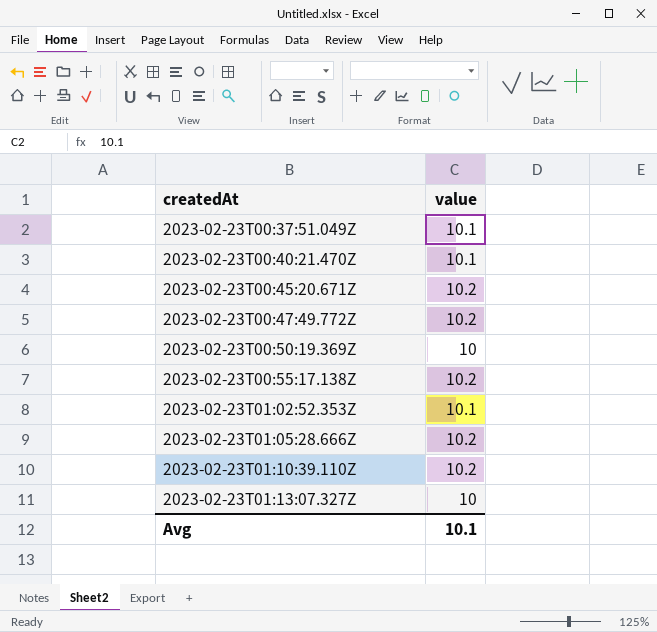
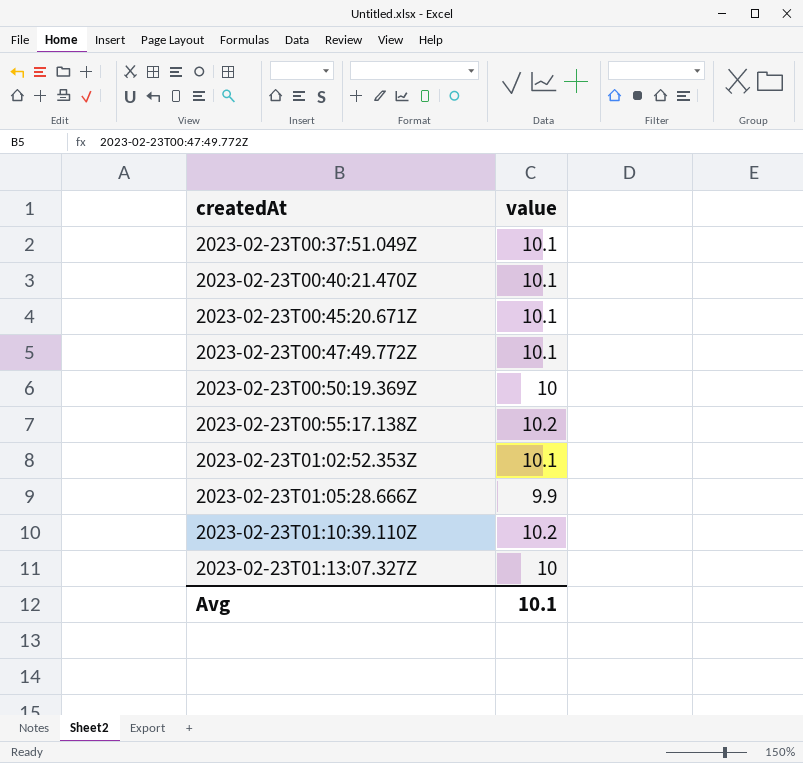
2023-02-23T00:45:20.671Z | value: 10.2 -> 10.1
2023-02-23T00:47:49.772Z | value: 10.2 -> 10.1
2023-02-23T01:05:28.666Z | value: 10.2 -> 9.9

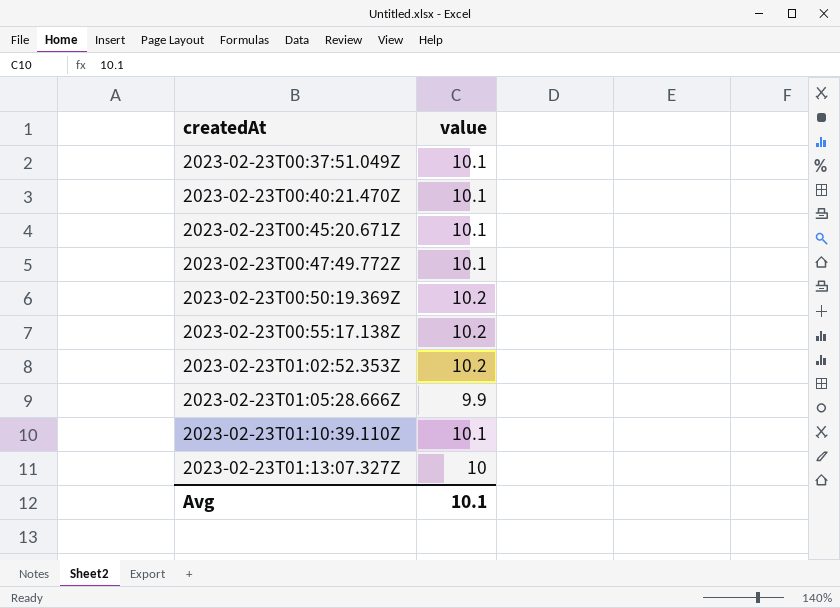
2023-02-23T00:50:19.369Z | value: 10 -> 10.2
2023-02-23T01:02:52.353Z | value: 10.1 -> 10.2
2023-02-23T01:10:39.110Z | value: 10.2 -> 10.1

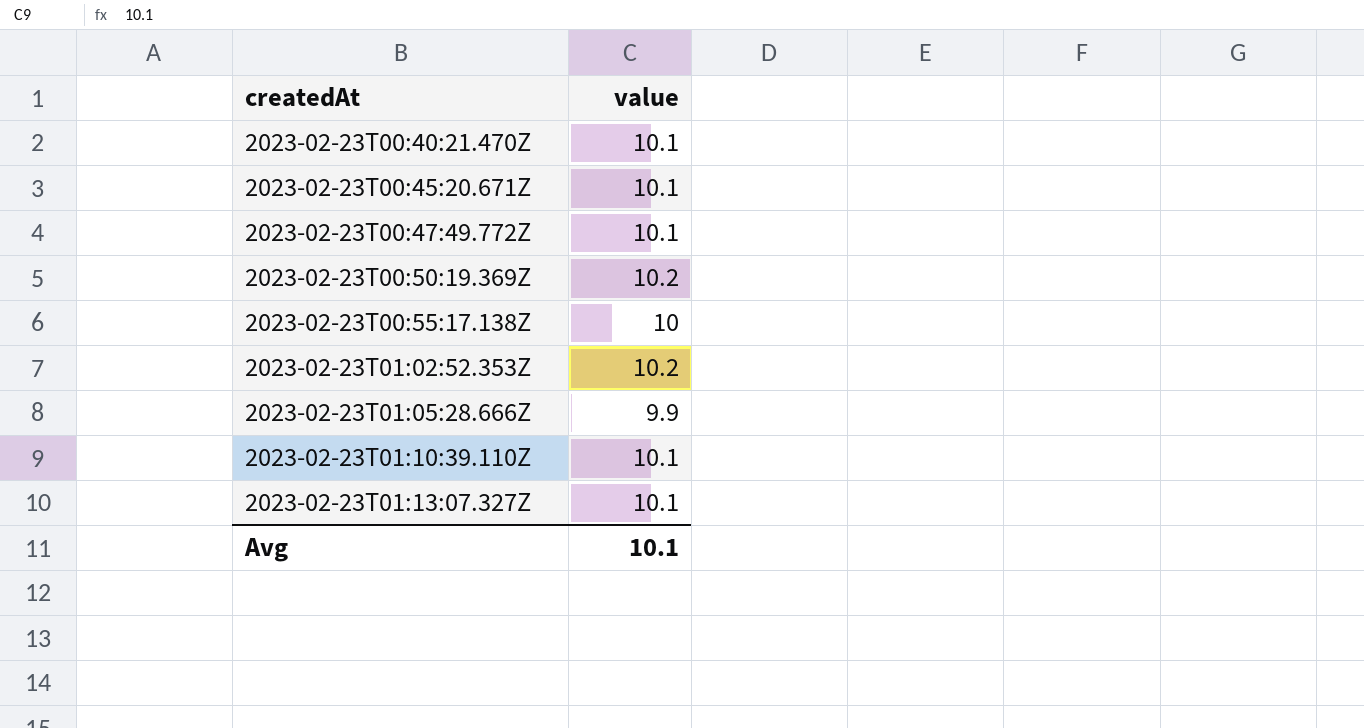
row 2023-02-23T00:37:51.049Z: 10.1 -> none
2023-02-23T00:55:17.138Z | value: 10.2 -> 10
2023-02-23T01:13:07.327Z | value: 10 -> 10.1

